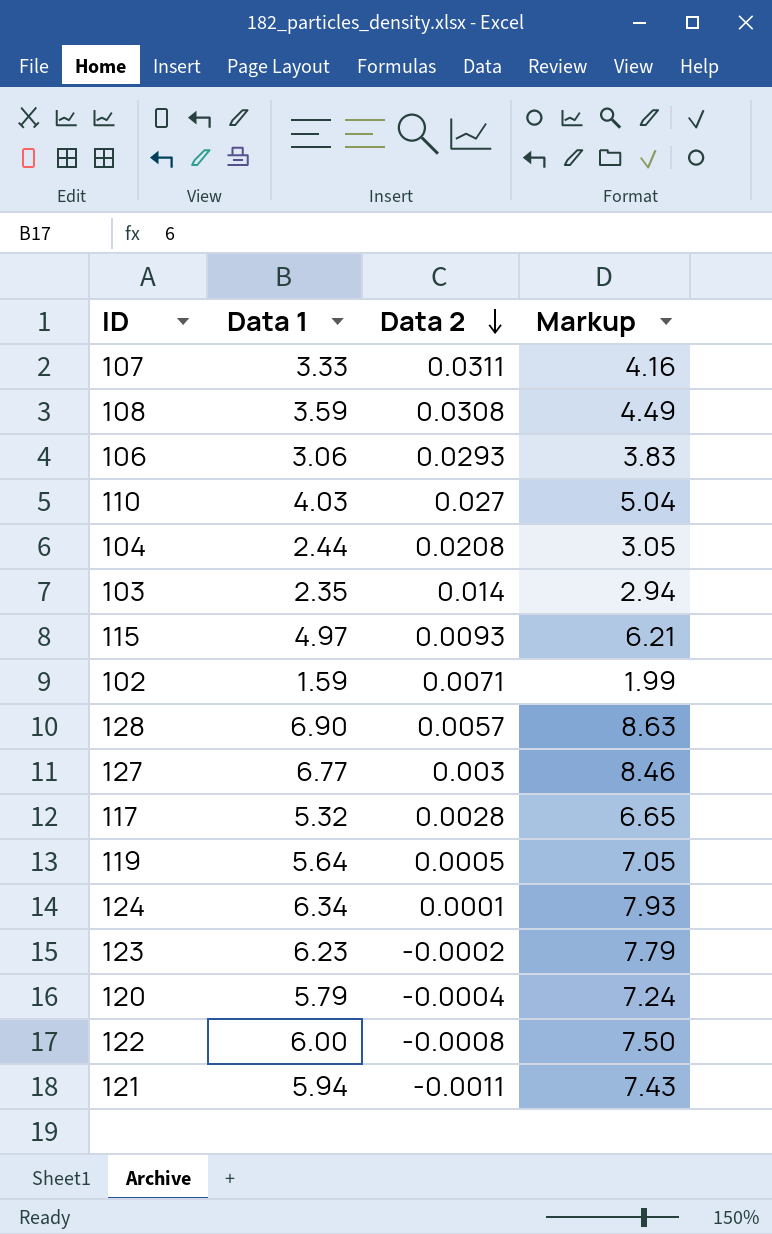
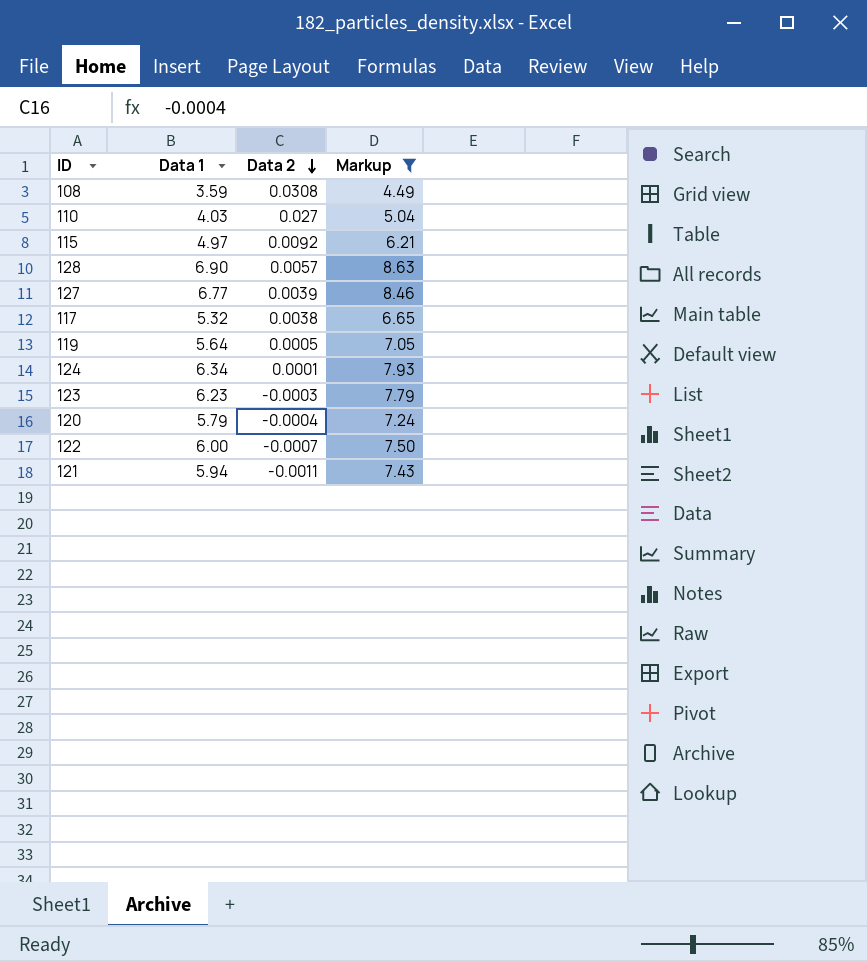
filter: none -> Markup >= 4.49
115 | Data 2: 0.0093 -> 0.0092
127 | Data 2: 0.003 -> 0.0039
117 | Data 2: 0.0028 -> 0.0038
123 | Data 2: -0.0002 -> -0.0003
122 | Data 2: -0.0008 -> -0.0007

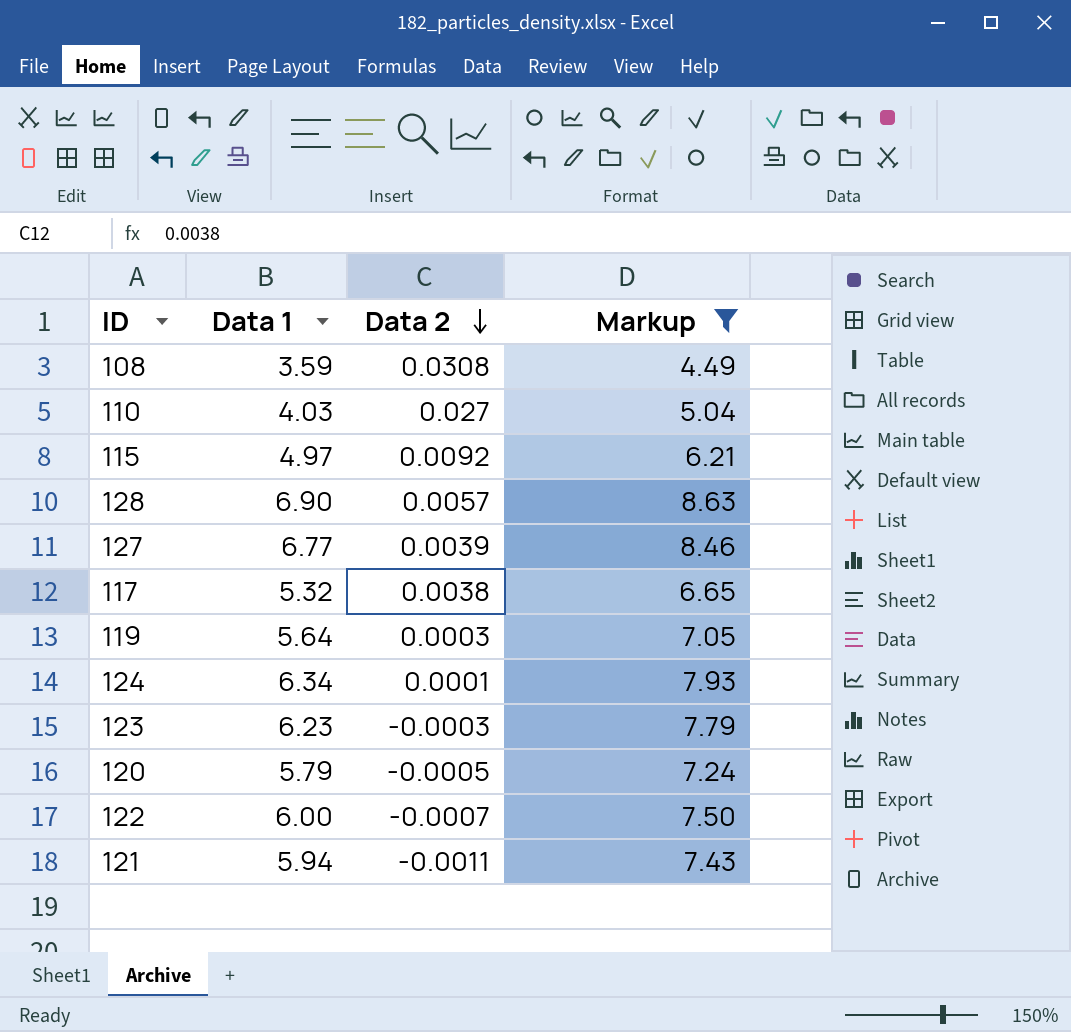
119 | Data 2: 0.0005 -> 0.0003
120 | Data 2: -0.0004 -> -0.0005

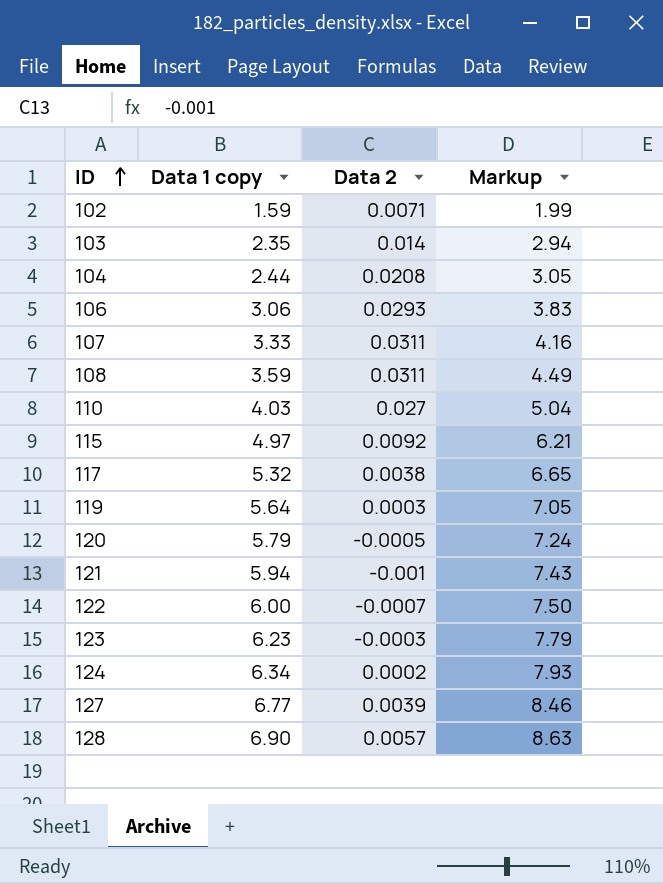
filter: Markup >= 4.49 -> none
row order: Data 2 descending -> ID ascending
column name: Data 1 -> Data 1 copy
108 | Data 2: 0.0308 -> 0.0311
121 | Data 2: -0.0011 -> -0.001
124 | Data 2: 0.0001 -> 0.0002

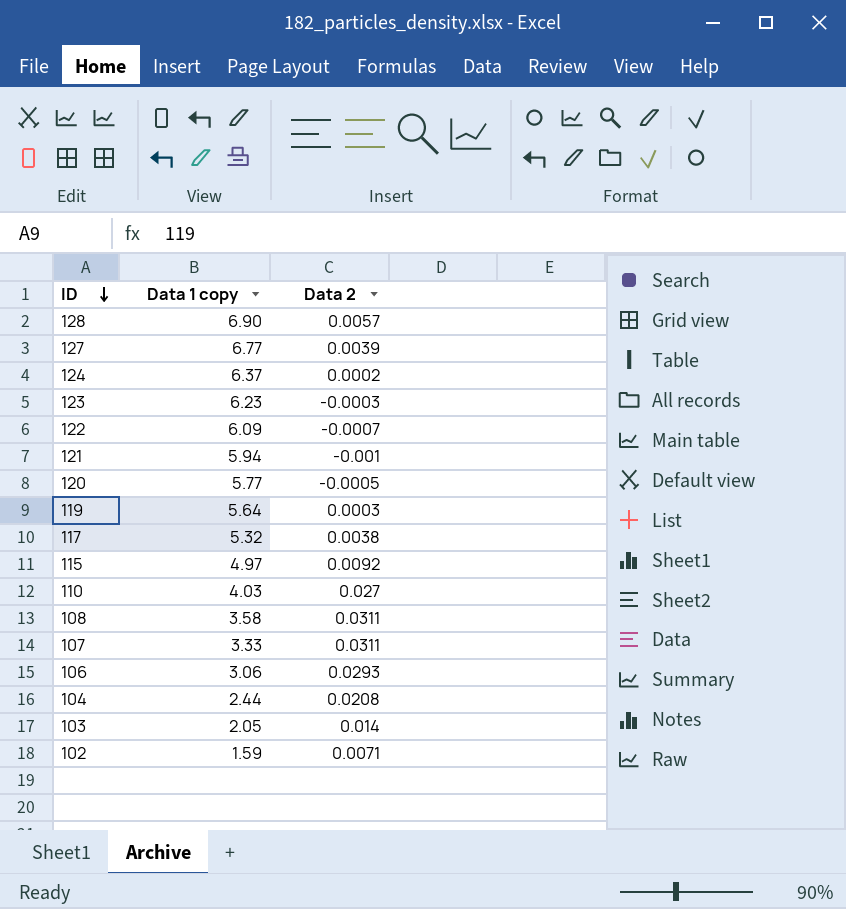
row order: ID ascending -> ID descending
column Markup | formula: [Data 1 copy] * 1.25 -> none
124 | Data 1 copy: 6.34 -> 6.37
122 | Data 1 copy: 6.00 -> 6.09
120 | Data 1 copy: 5.79 -> 5.77
108 | Data 1 copy: 3.59 -> 3.58
103 | Data 1 copy: 2.35 -> 2.05

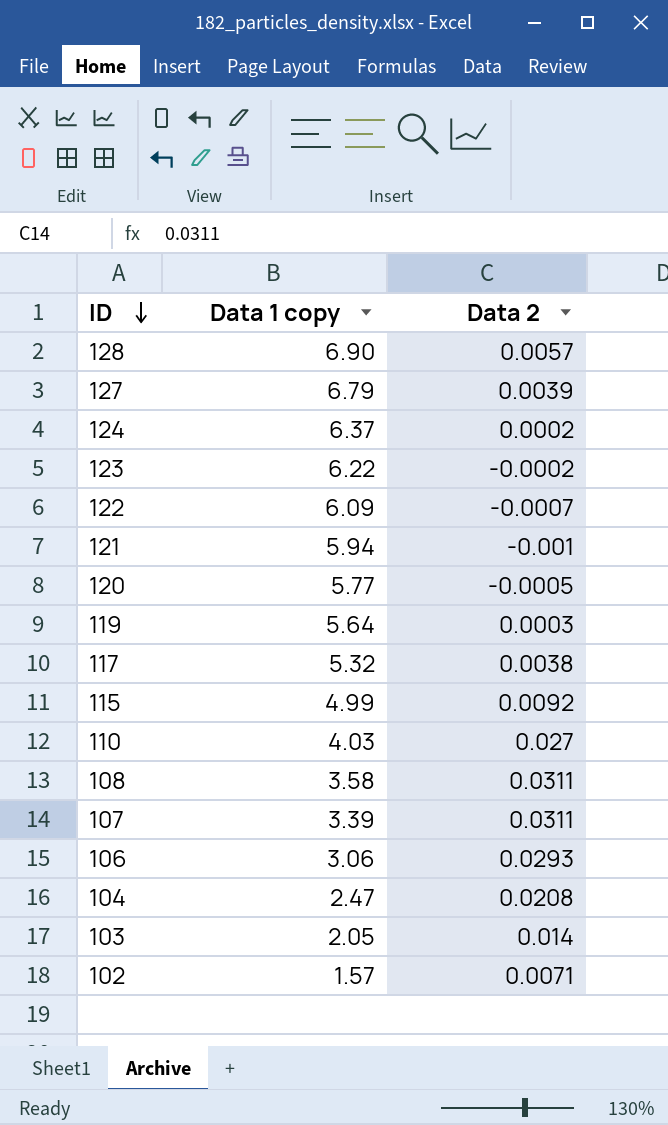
127 | Data 1 copy: 6.77 -> 6.79
123 | Data 1 copy: 6.23 -> 6.22
123 | Data 2: -0.0003 -> -0.0002
115 | Data 1 copy: 4.97 -> 4.99
107 | Data 1 copy: 3.33 -> 3.39
104 | Data 1 copy: 2.44 -> 2.47
102 | Data 1 copy: 1.59 -> 1.57

